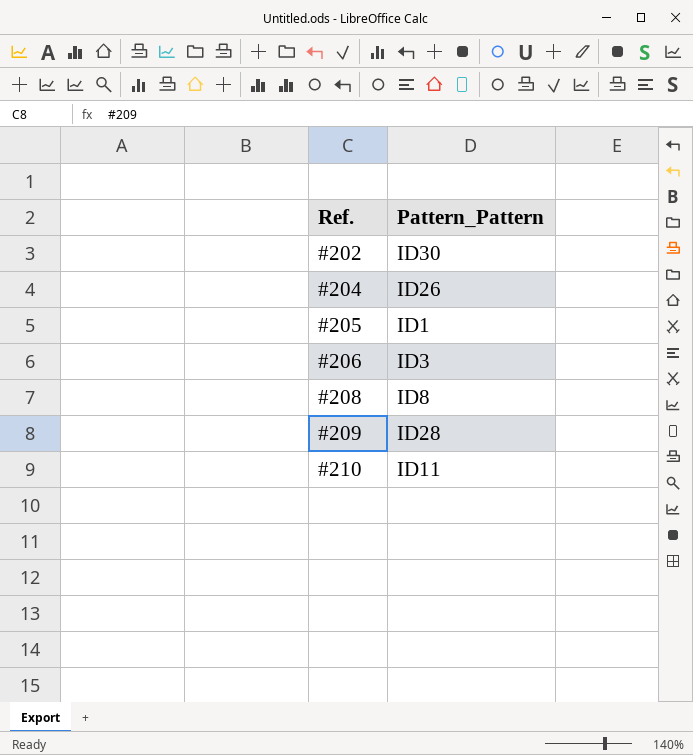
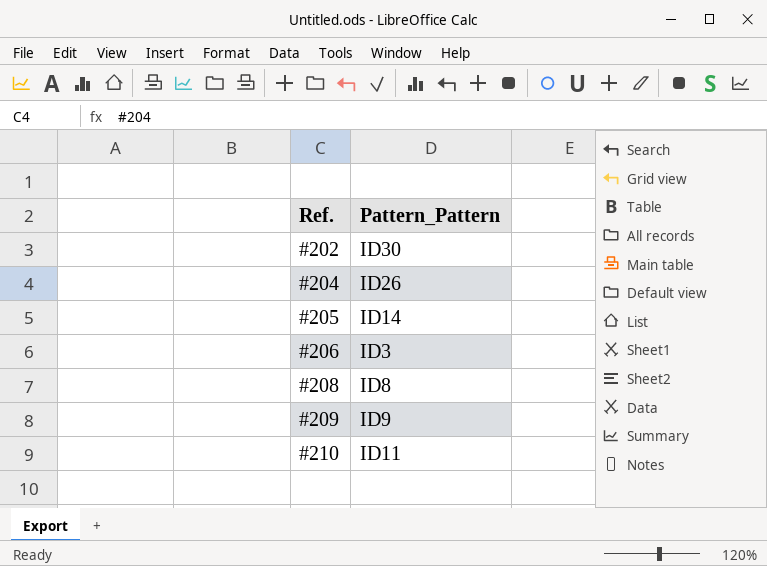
#205 | Pattern_Pattern: ID1 -> ID14
#209 | Pattern_Pattern: ID28 -> ID9

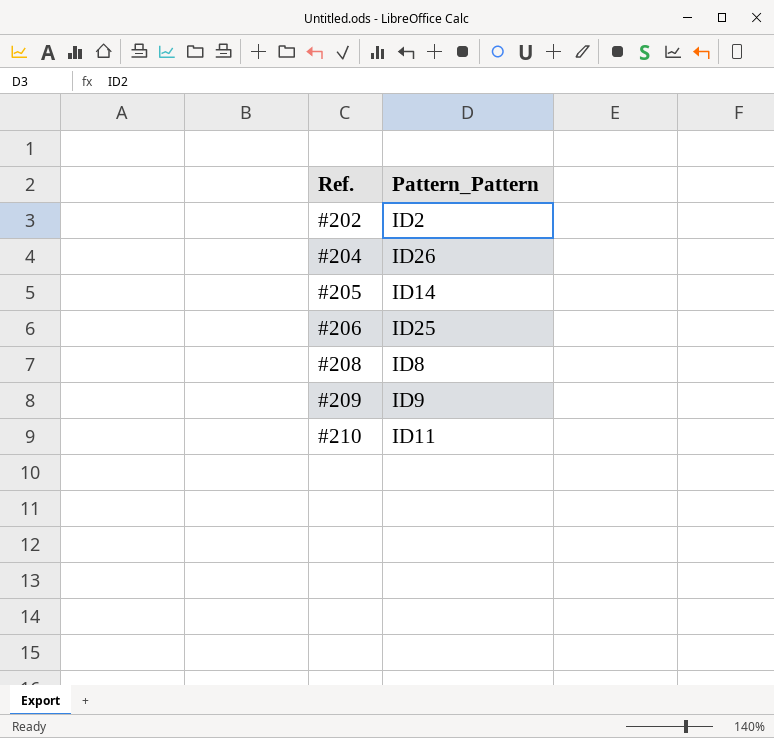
#202 | Pattern_Pattern: ID30 -> ID2
#206 | Pattern_Pattern: ID3 -> ID25

